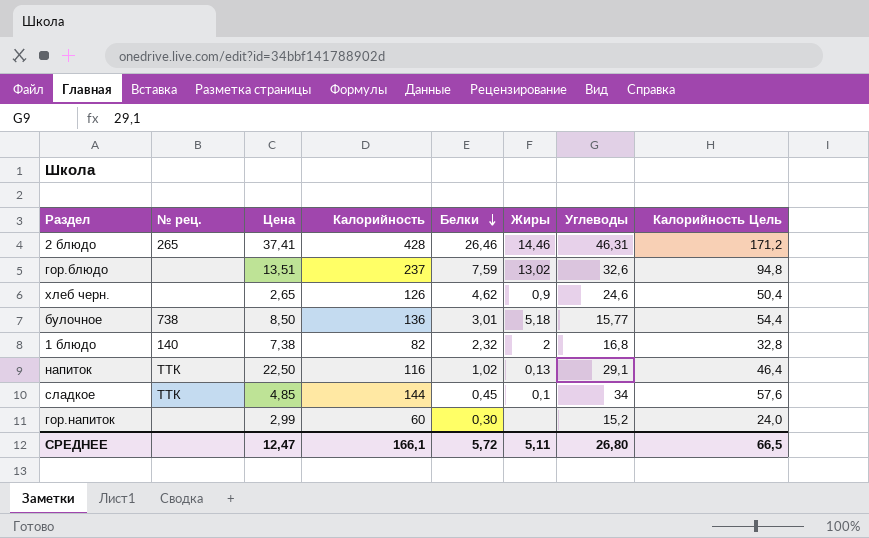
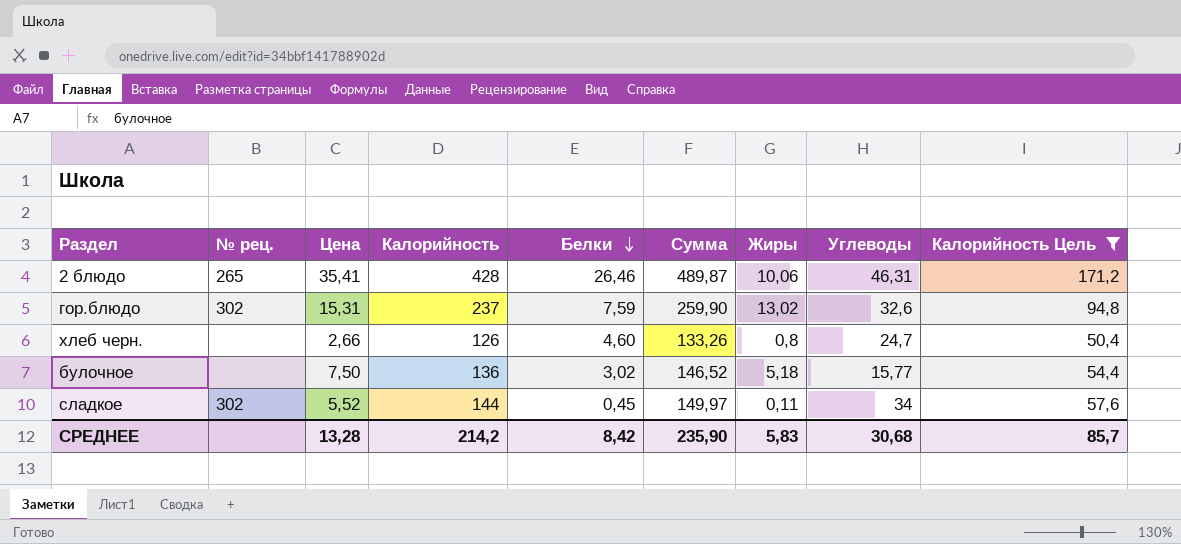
filter: none -> Калорийность Цель >= 50,4
column Сумма | formula: none -> [Цена] + [Калорийность] + [Белки]
2 блюдо | Цена: 37,41 -> 35,41
2 блюдо | Жиры: 14,46 -> 10,06
гор.блюдо | № рец.: none -> 302
гор.блюдо | Цена: 13,51 -> 15,31
хлеб черн. | Цена: 2,65 -> 2,66
хлеб черн. | Белки: 4,62 -> 4,60
хлеб черн. | Жиры: 0,9 -> 0,8
хлеб черн. | Углеводы: 24,6 -> 24,7
булочное | № рец.: 738 -> none
булочное | Цена: 8,50 -> 7,50
булочное | Белки: 3,01 -> 3,02
сладкое | № рец.: ТТК -> 302
сладкое | Цена: 4,85 -> 5,52
сладкое | Жиры: 0,1 -> 0,11
СРЕДНЕЕ | Цена: 12,47 -> 13,28
СРЕДНЕЕ | Калорийность: 166,1 -> 214,2
СРЕДНЕЕ | Белки: 5,72 -> 8,42
СРЕДНЕЕ | Жиры: 5,11 -> 5,83
СРЕДНЕЕ | Углеводы: 26,80 -> 30,68
СРЕДНЕЕ | Калорийность Цель: 66,5 -> 85,7

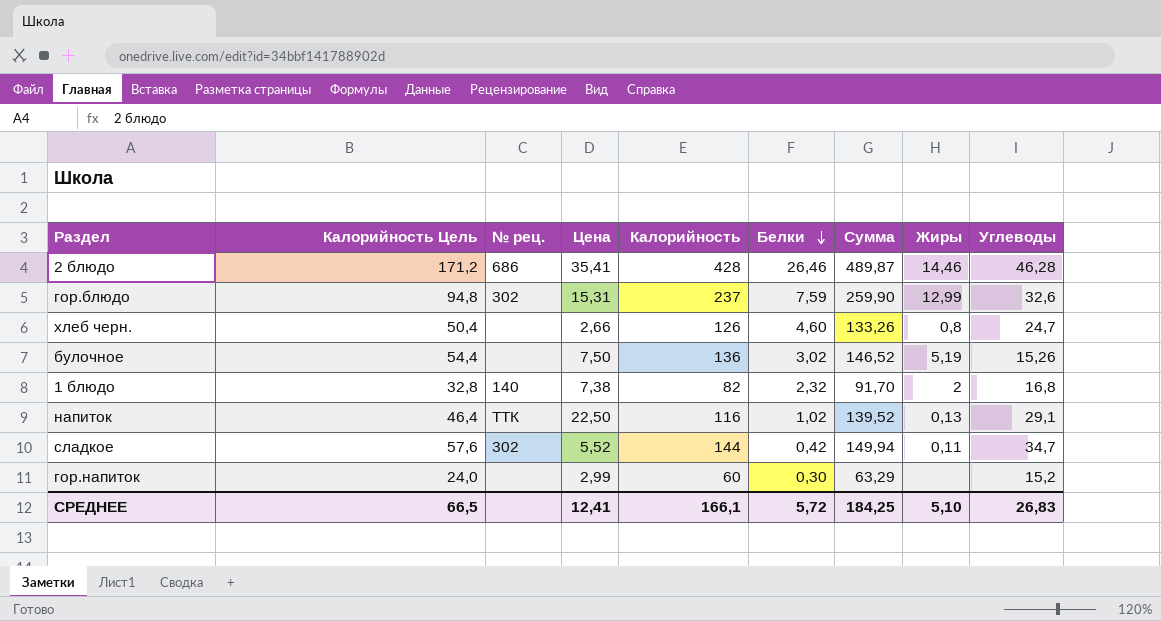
filter: Калорийность Цель >= 50,4 -> none
column Калорийность Цель | position: 9 -> 2
2 блюдо | № рец.: 265 -> 686
2 блюдо | Жиры: 10,06 -> 14,46
2 блюдо | Углеводы: 46,31 -> 46,28
гор.блюдо | Жиры: 13,02 -> 12,99
булочное | Жиры: 5,18 -> 5,19
булочное | Углеводы: 15,77 -> 15,26
сладкое | Белки: 0,45 -> 0,42
сладкое | Сумма: 149,97 -> 149,94
сладкое | Углеводы: 34 -> 34,7
СРЕДНЕЕ | Калорийность Цель: 85,7 -> 66,5
СРЕДНЕЕ | Цена: 13,28 -> 12,41
СРЕДНЕЕ | Калорийность: 214,2 -> 166,1
СРЕДНЕЕ | Белки: 8,42 -> 5,72
СРЕДНЕЕ | Сумма: 235,90 -> 184,25
СРЕДНЕЕ | Жиры: 5,83 -> 5,10
СРЕДНЕЕ | Углеводы: 30,68 -> 26,83

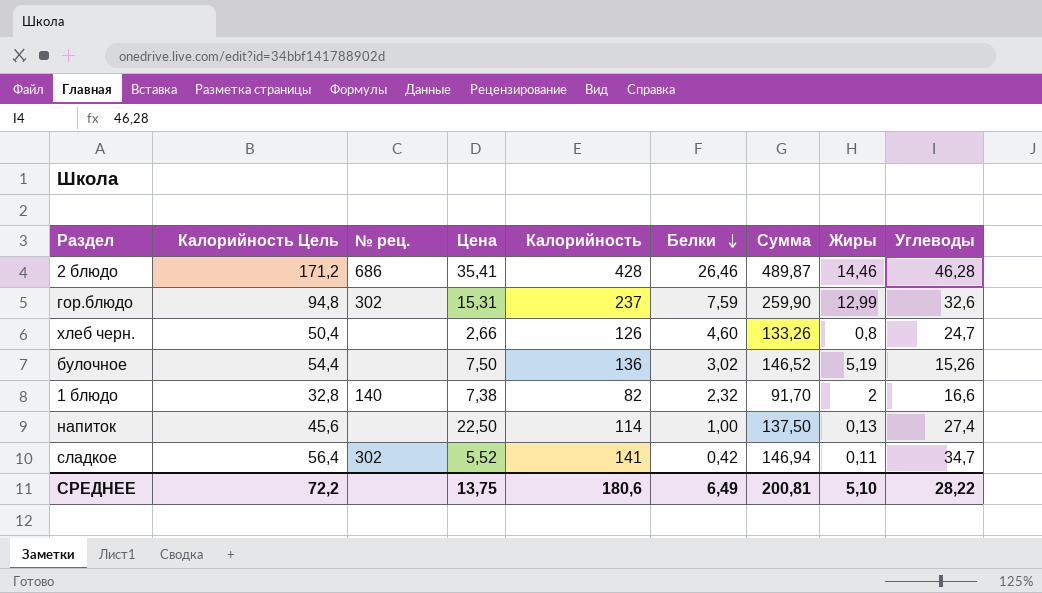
row гор.напиток: 24,0 | none | 2,99 | 60 | 0,30 | 63,29 | none | 15,2 -> none
1 блюдо | Углеводы: 16,8 -> 16,6
напиток | Калорийность Цель: 46,4 -> 45,6
напиток | № рец.: ТТК -> none
напиток | Калорийность: 116 -> 114
напиток | Белки: 1,02 -> 1,00
напиток | Сумма: 139,52 -> 137,50
напиток | Углеводы: 29,1 -> 27,4
сладкое | Калорийность Цель: 57,6 -> 56,4
сладкое | Калорийность: 144 -> 141
сладкое | Сумма: 149,94 -> 146,94
СРЕДНЕЕ | Калорийность Цель: 66,5 -> 72,2
СРЕДНЕЕ | Цена: 12,41 -> 13,75
СРЕДНЕЕ | Калорийность: 166,1 -> 180,6
СРЕДНЕЕ | Белки: 5,72 -> 6,49
СРЕДНЕЕ | Сумма: 184,25 -> 200,81
СРЕДНЕЕ | Углеводы: 26,83 -> 28,22

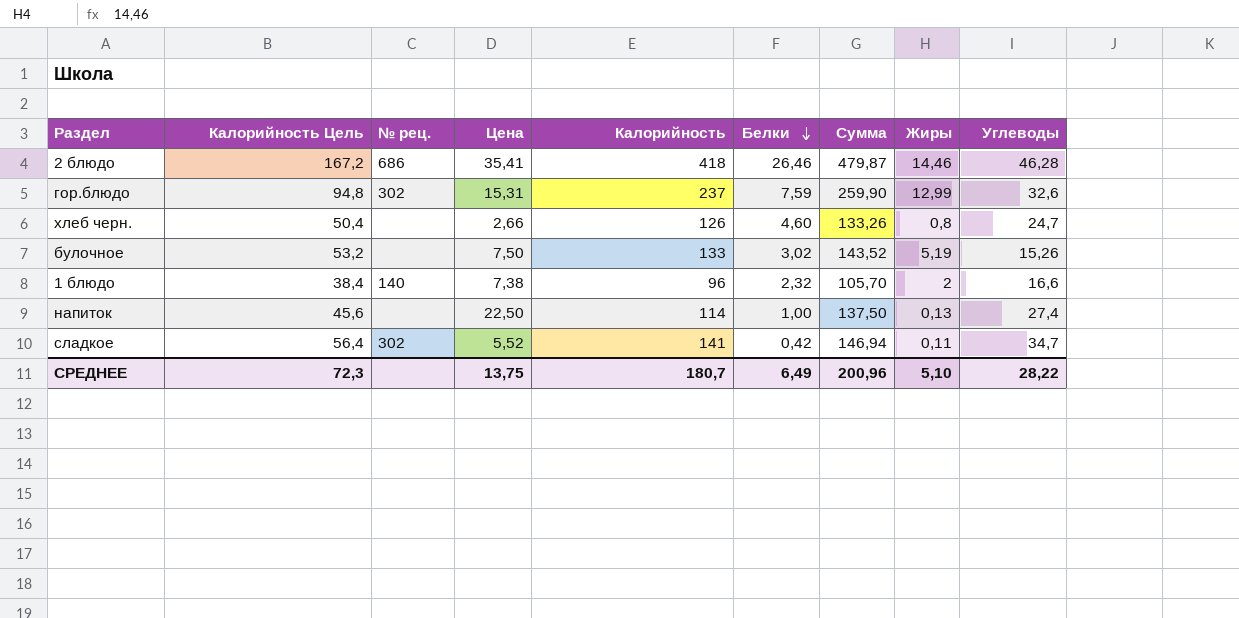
2 блюдо | Калорийность Цель: 171,2 -> 167,2
2 блюдо | Калорийность: 428 -> 418
2 блюдо | Сумма: 489,87 -> 479,87
булочное | Калорийность Цель: 54,4 -> 53,2
булочное | Калорийность: 136 -> 133
булочное | Сумма: 146,52 -> 143,52
1 блюдо | Калорийность Цель: 32,8 -> 38,4
1 блюдо | Калорийность: 82 -> 96
1 блюдо | Сумма: 91,70 -> 105,70
СРЕДНЕЕ | Калорийность Цель: 72,2 -> 72,3
СРЕДНЕЕ | Калорийность: 180,6 -> 180,7
СРЕДНЕЕ | Сумма: 200,81 -> 200,96

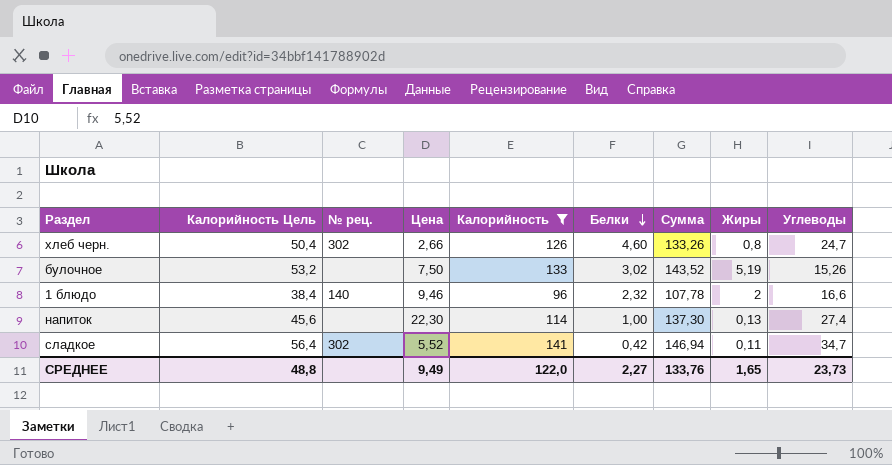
filter: none -> Калорийность <= 141
хлеб черн. | № рец.: none -> 302
1 блюдо | Цена: 7,38 -> 9,46
1 блюдо | Сумма: 105,70 -> 107,78
напиток | Цена: 22,50 -> 22,30
напиток | Сумма: 137,50 -> 137,30
СРЕДНЕЕ | Калорийность Цель: 72,3 -> 48,8
СРЕДНЕЕ | Цена: 13,75 -> 9,49
СРЕДНЕЕ | Калорийность: 180,7 -> 122,0
СРЕДНЕЕ | Белки: 6,49 -> 2,27
СРЕДНЕЕ | Сумма: 200,96 -> 133,76
СРЕДНЕЕ | Жиры: 5,10 -> 1,65
СРЕДНЕЕ | Углеводы: 28,22 -> 23,73

